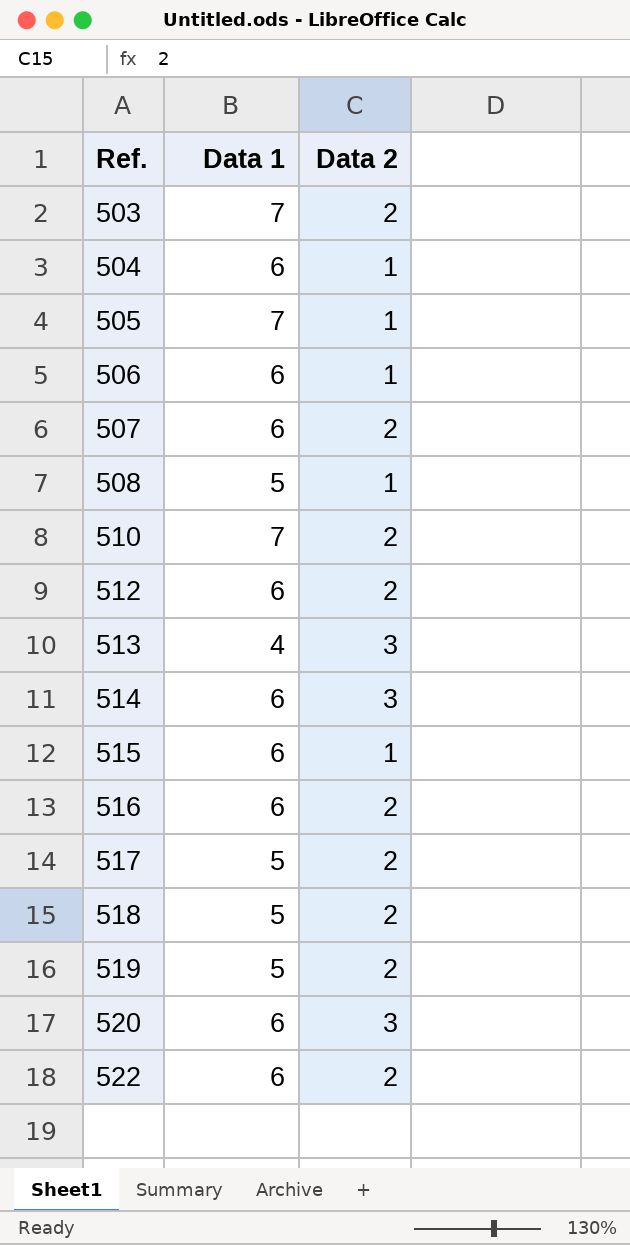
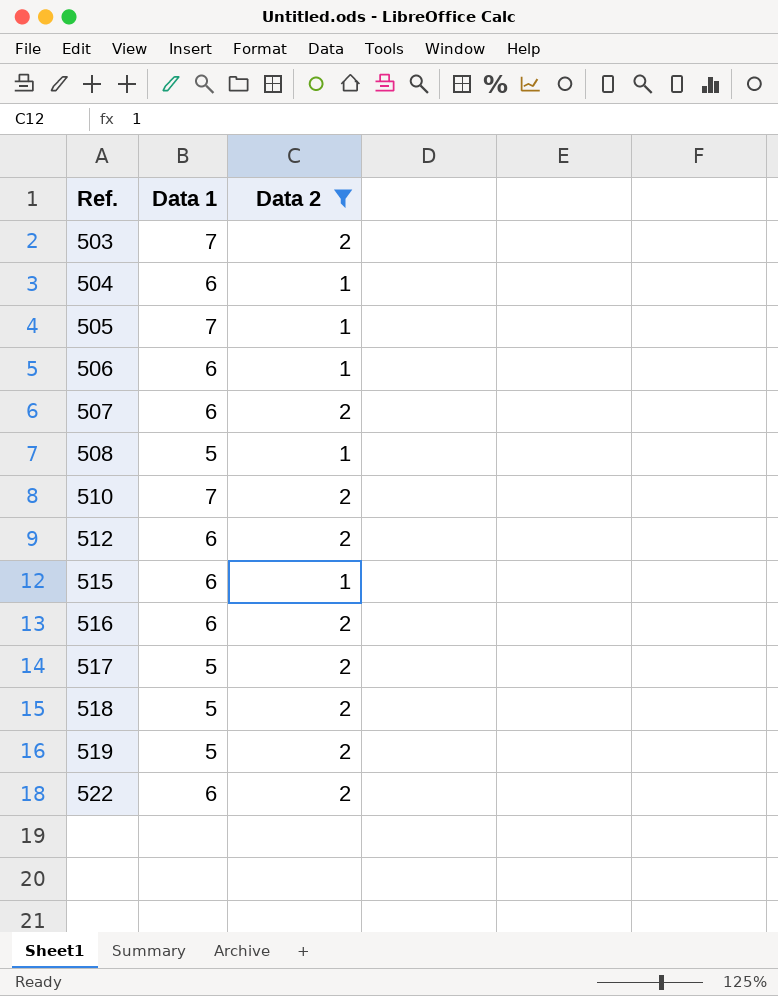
filter: none -> Data 2 != 3

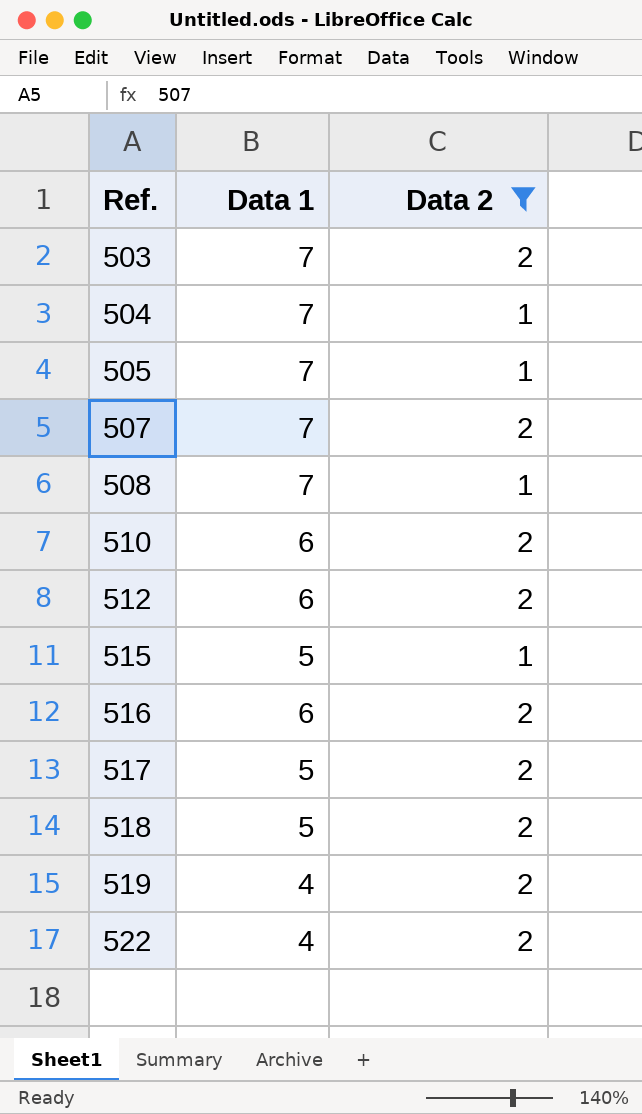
row 506: 6 | 1 -> none
504 | Data 1: 6 -> 7
507 | Data 1: 6 -> 7
508 | Data 1: 5 -> 7
510 | Data 1: 7 -> 6
515 | Data 1: 6 -> 5
519 | Data 1: 5 -> 4
522 | Data 1: 6 -> 4

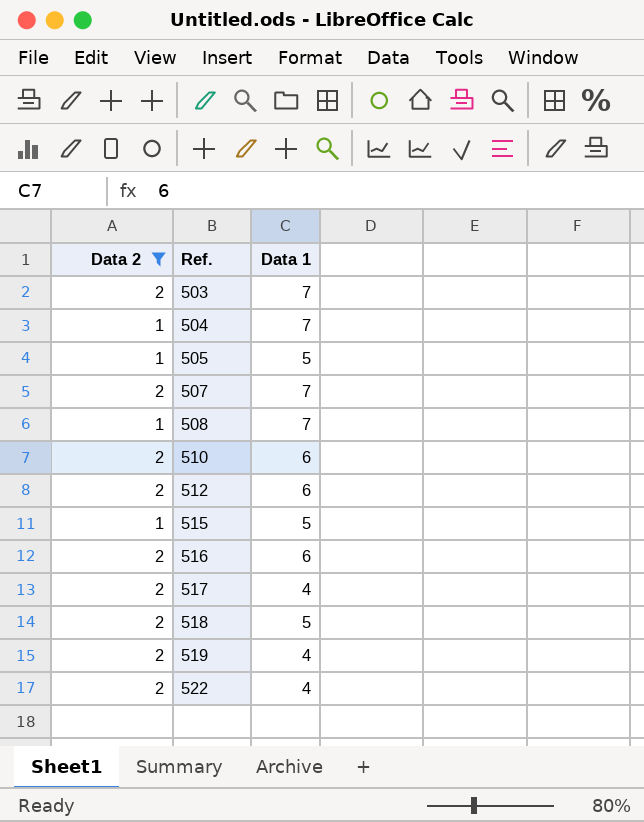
column Data 2 | position: 3 -> 1
505 | Data 1: 7 -> 5
517 | Data 1: 5 -> 4

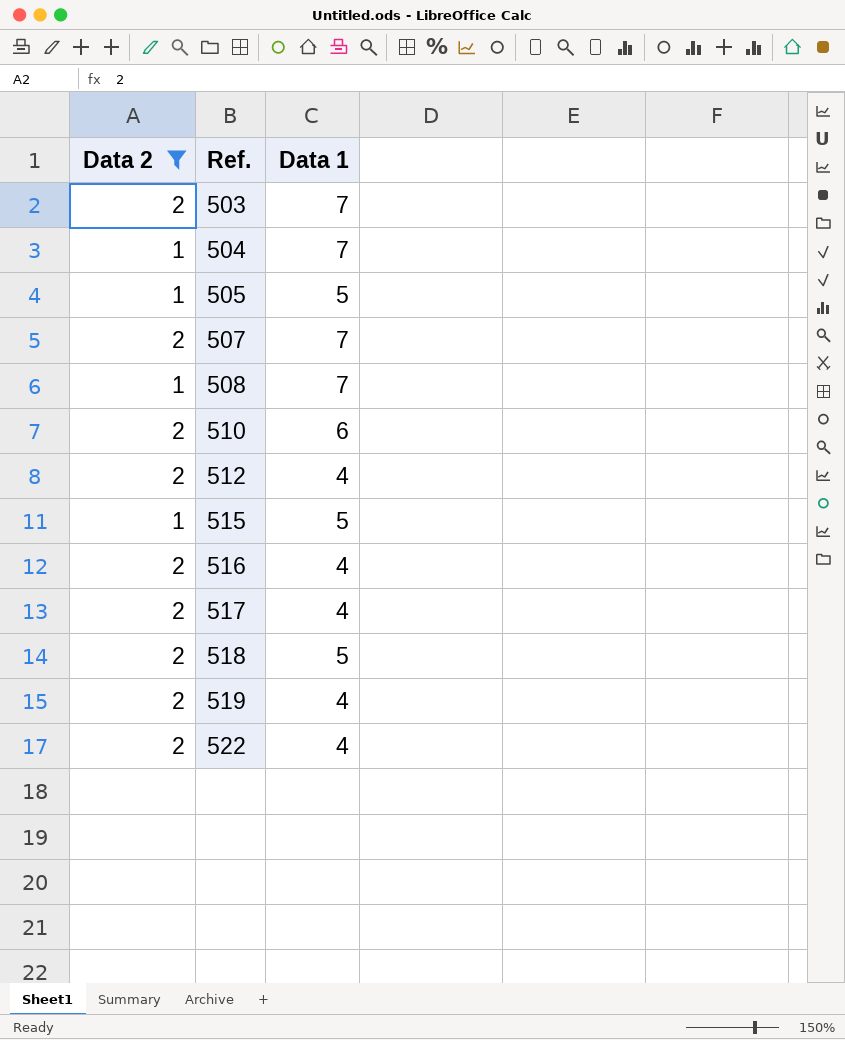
512 | Data 1: 6 -> 4
516 | Data 1: 6 -> 4

